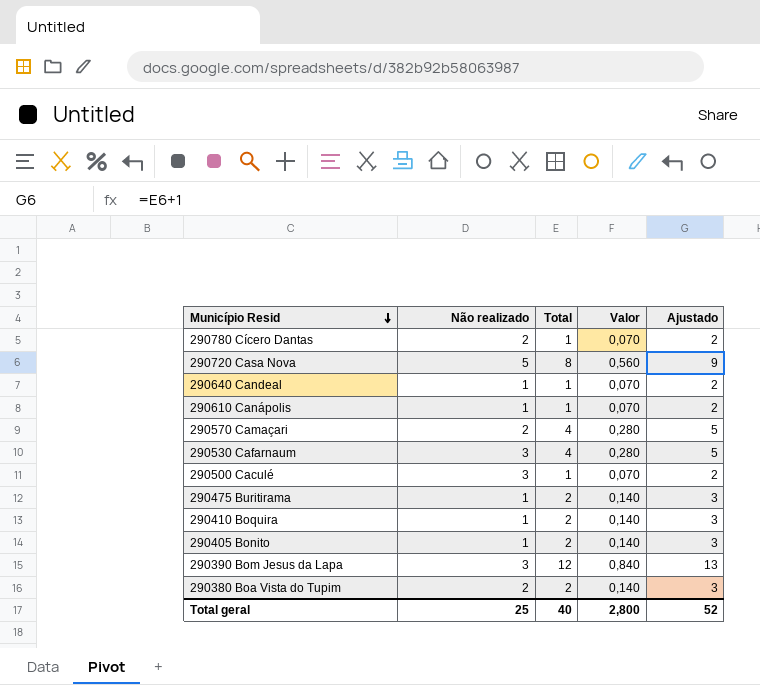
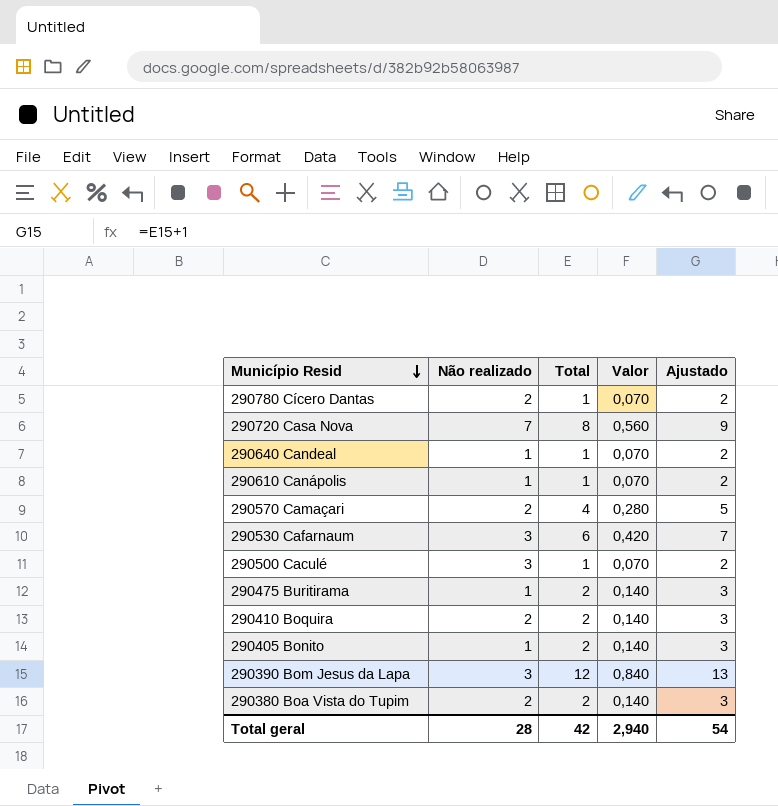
290720 Casa Nova | Não realizado: 5 -> 7
290530 Cafarnaum | Total: 4 -> 6
290530 Cafarnaum | Valor: 0,280 -> 0,420
290530 Cafarnaum | Ajustado: 5 -> 7
290410 Boquira | Não realizado: 1 -> 2
Total geral | Não realizado: 25 -> 28
Total geral | Total: 40 -> 42
Total geral | Valor: 2,800 -> 2,940
Total geral | Ajustado: 52 -> 54

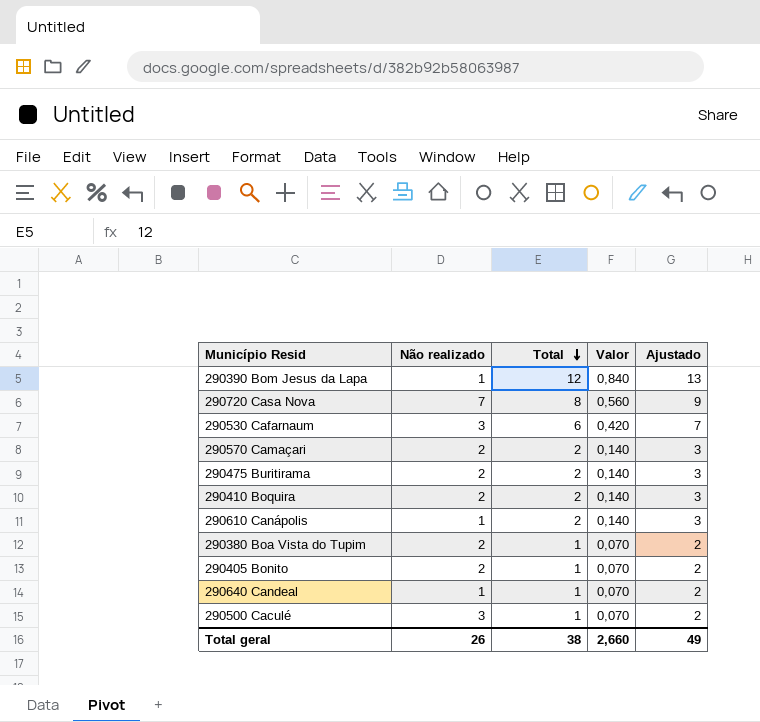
row order: Município Resid descending -> Total descending
row 290780 Cícero Dantas: 2 | 1 | 0,070 | 2 -> none
290390 Bom Jesus da Lapa | Não realizado: 3 -> 1
290570 Camaçari | Total: 4 -> 2
290570 Camaçari | Valor: 0,280 -> 0,140
290570 Camaçari | Ajustado: 5 -> 3
290475 Buritirama | Não realizado: 1 -> 2
290610 Canápolis | Total: 1 -> 2
290610 Canápolis | Valor: 0,070 -> 0,140
290610 Canápolis | Ajustado: 2 -> 3
290380 Boa Vista do Tupim | Total: 2 -> 1
290380 Boa Vista do Tupim | Valor: 0,140 -> 0,070
290380 Boa Vista do Tupim | Ajustado: 3 -> 2
290405 Bonito | Não realizado: 1 -> 2
290405 Bonito | Total: 2 -> 1
290405 Bonito | Valor: 0,140 -> 0,070
290405 Bonito | Ajustado: 3 -> 2
Total geral | Não realizado: 28 -> 26
Total geral | Total: 42 -> 38
Total geral | Valor: 2,940 -> 2,660
Total geral | Ajustado: 54 -> 49

